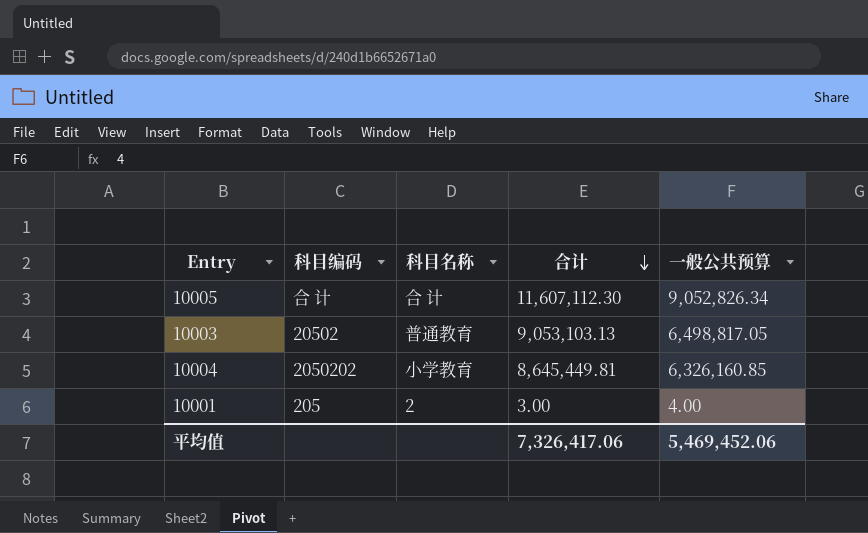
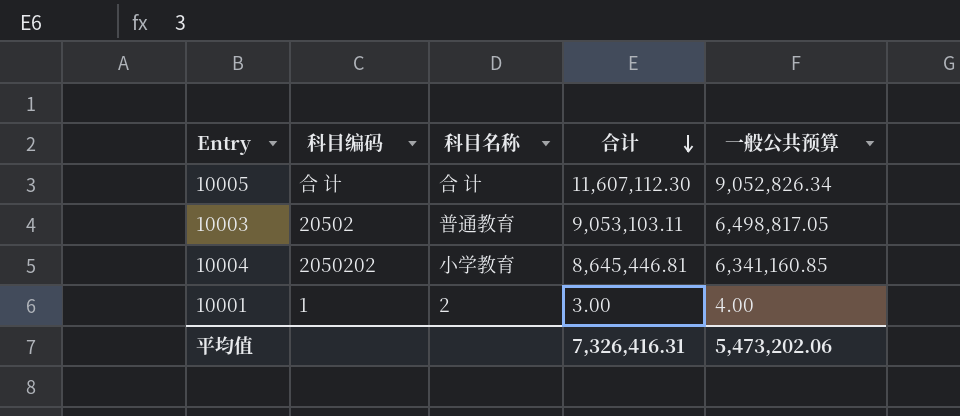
10003 | 合计: 9,053,103.13 -> 9,053,103.11
10004 | 合计: 8,645,449.81 -> 8,645,446.81
10004 | 一般公共预算: 6,326,160.85 -> 6,341,160.85
10001 | 科目编码: 205 -> 1
平均值 | 合计: 7,326,417.06 -> 7,326,416.31
平均值 | 一般公共预算: 5,469,452.06 -> 5,473,202.06

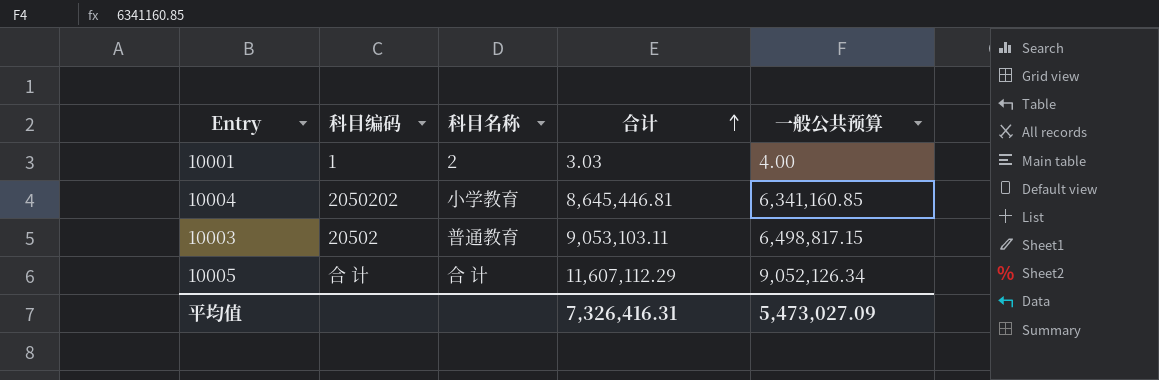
row order: 合计 descending -> 合计 ascending
10001 | 合计: 3.00 -> 3.03
10003 | 一般公共预算: 6,498,817.05 -> 6,498,817.15
10005 | 合计: 11,607,112.30 -> 11,607,112.29
10005 | 一般公共预算: 9,052,826.34 -> 9,052,126.34
平均值 | 一般公共预算: 5,473,202.06 -> 5,473,027.09

